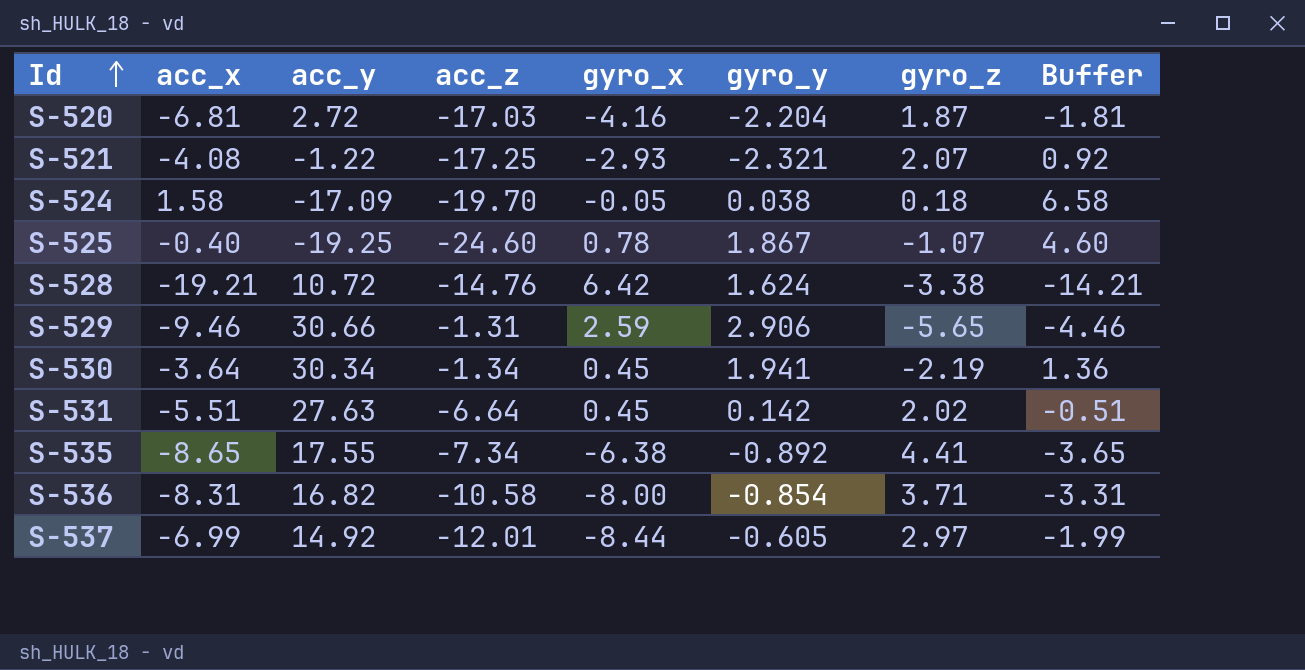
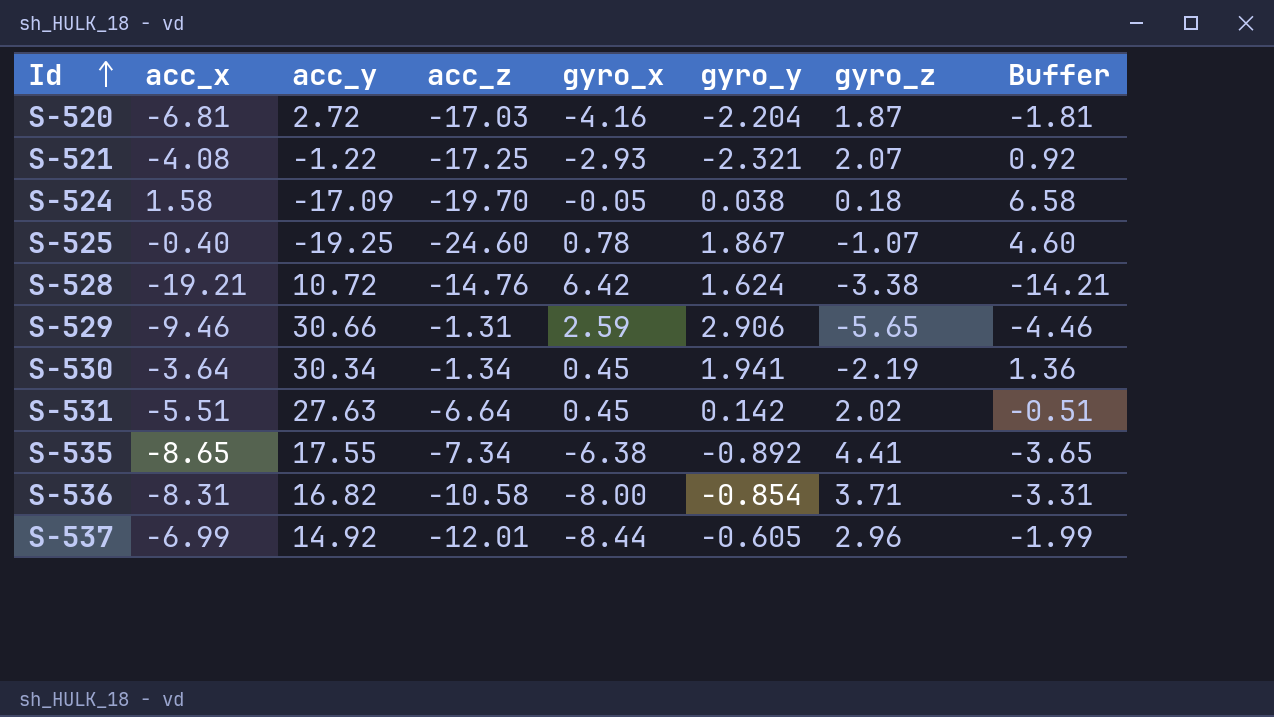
S-537 | gyro_z: 2.97 -> 2.96

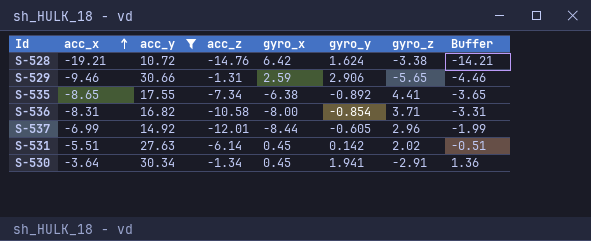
filter: none -> acc_y >= 10.72
row order: Id ascending -> acc_x ascending
S-531 | acc_z: -6.64 -> -6.14
S-530 | gyro_z: -2.19 -> -2.91

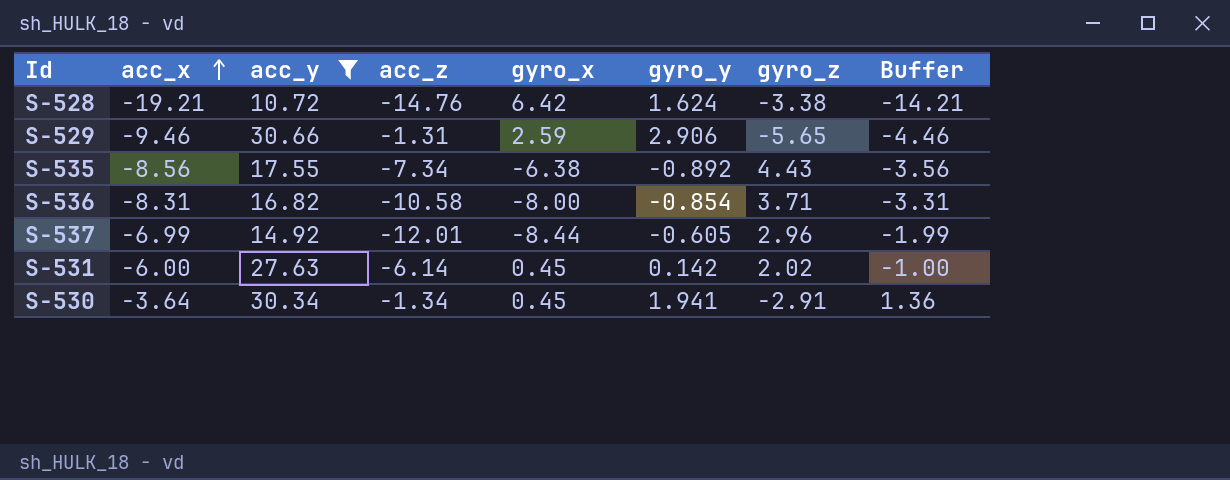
S-535 | acc_x: -8.65 -> -8.56
S-535 | gyro_z: 4.41 -> 4.43
S-535 | Buffer: -3.65 -> -3.56
S-531 | acc_x: -5.51 -> -6.00
S-531 | Buffer: -0.51 -> -1.00

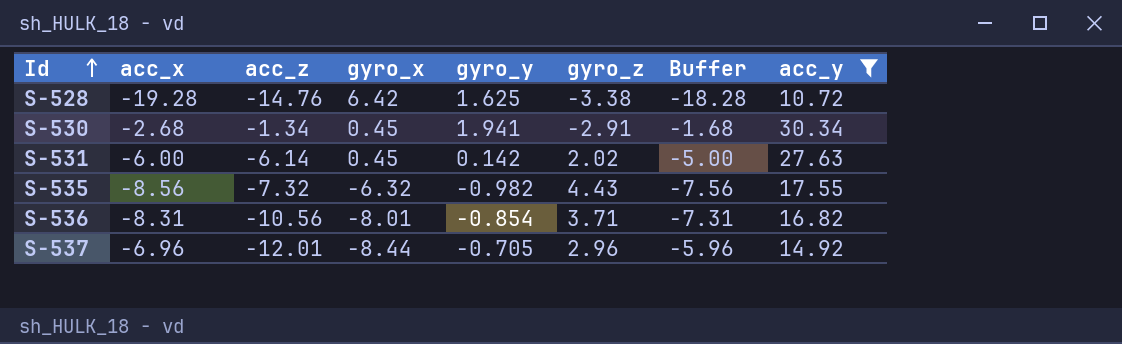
row order: acc_x ascending -> Id ascending
column Buffer | formula: [acc_x] + 5 -> [acc_x] + 1
column acc_y | position: 3 -> 8
row S-529: -9.46 | 30.66 | -1.31 | 2.59 | 2.906 | -5.65 | -4.46 -> none
S-528 | acc_x: -19.21 -> -19.28
S-528 | gyro_y: 1.624 -> 1.625
S-530 | acc_x: -3.64 -> -2.68
S-535 | acc_z: -7.34 -> -7.32
S-535 | gyro_x: -6.38 -> -6.32
S-535 | gyro_y: -0.892 -> -0.982
S-536 | acc_z: -10.58 -> -10.56
S-536 | gyro_x: -8.00 -> -8.01
S-537 | acc_x: -6.99 -> -6.96
S-537 | gyro_y: -0.605 -> -0.705

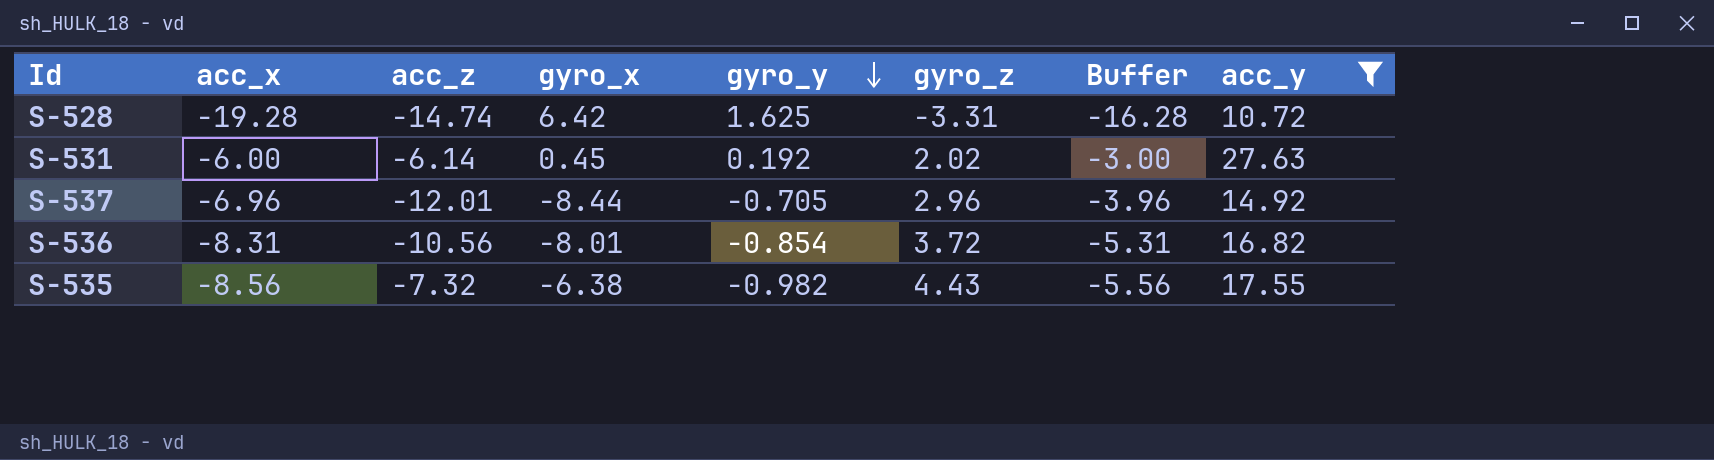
row order: Id ascending -> gyro_y descending
column Buffer | formula: [acc_x] + 1 -> [acc_x] + 3
row S-530: -2.68 | -1.34 | 0.45 | 1.941 | -2.91 | -1.68 | 30.34 -> none
S-528 | acc_z: -14.76 -> -14.74
S-528 | gyro_z: -3.38 -> -3.31
S-531 | gyro_y: 0.142 -> 0.192
S-536 | gyro_z: 3.71 -> 3.72
S-535 | gyro_x: -6.32 -> -6.38

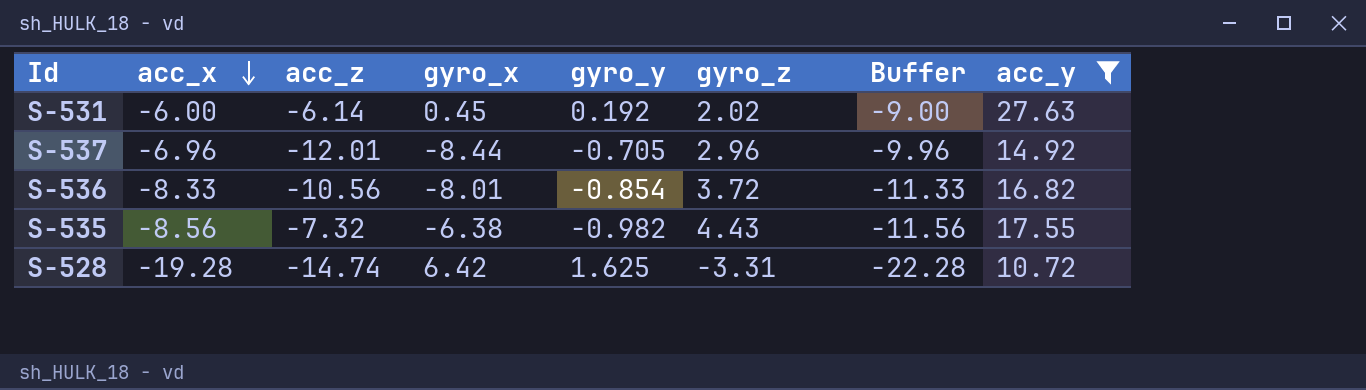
row order: gyro_y descending -> acc_x descending
column Buffer | formula: [acc_x] + 3 -> [acc_x] - 3
S-536 | acc_x: -8.31 -> -8.33

